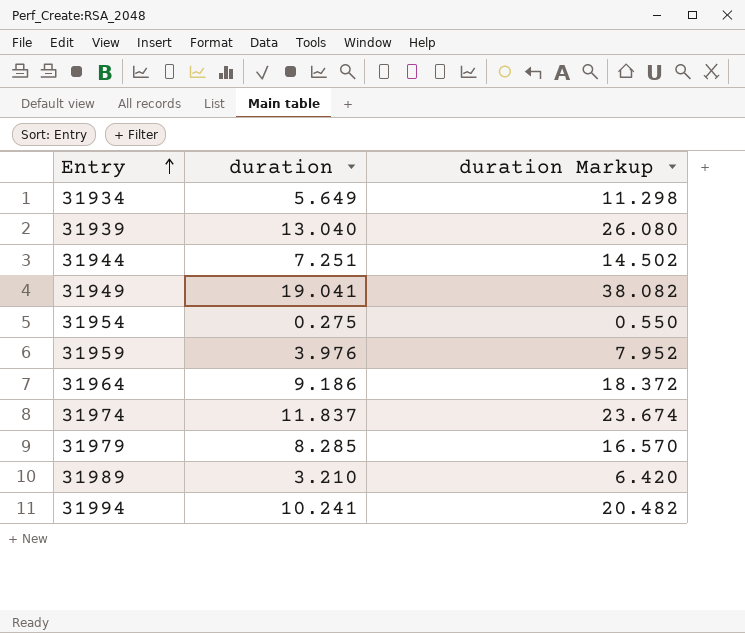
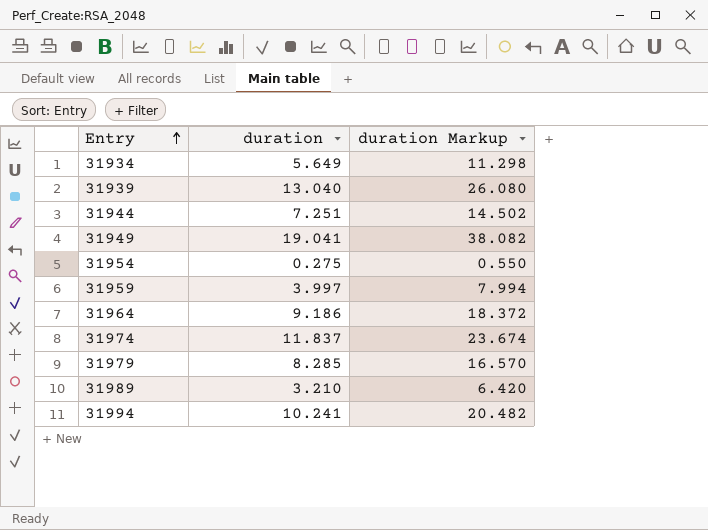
31959 | duration: 3.976 -> 3.997
31959 | duration Markup: 7.952 -> 7.994

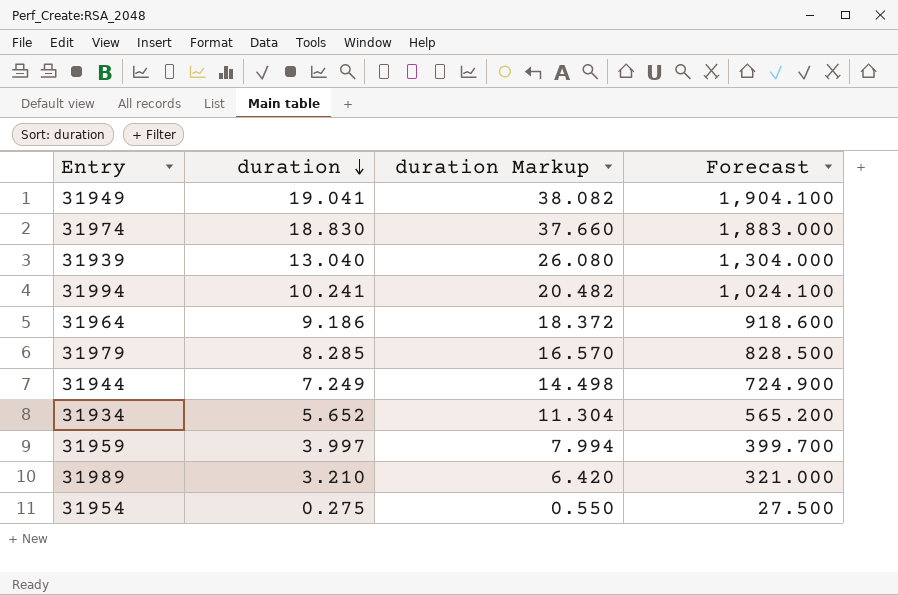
row order: Entry ascending -> duration descending
column Forecast | formula: none -> [duration] * 100
31974 | duration: 11.837 -> 18.830
31974 | duration Markup: 23.674 -> 37.660
31944 | duration: 7.251 -> 7.249
31944 | duration Markup: 14.502 -> 14.498
31934 | duration: 5.649 -> 5.652
31934 | duration Markup: 11.298 -> 11.304

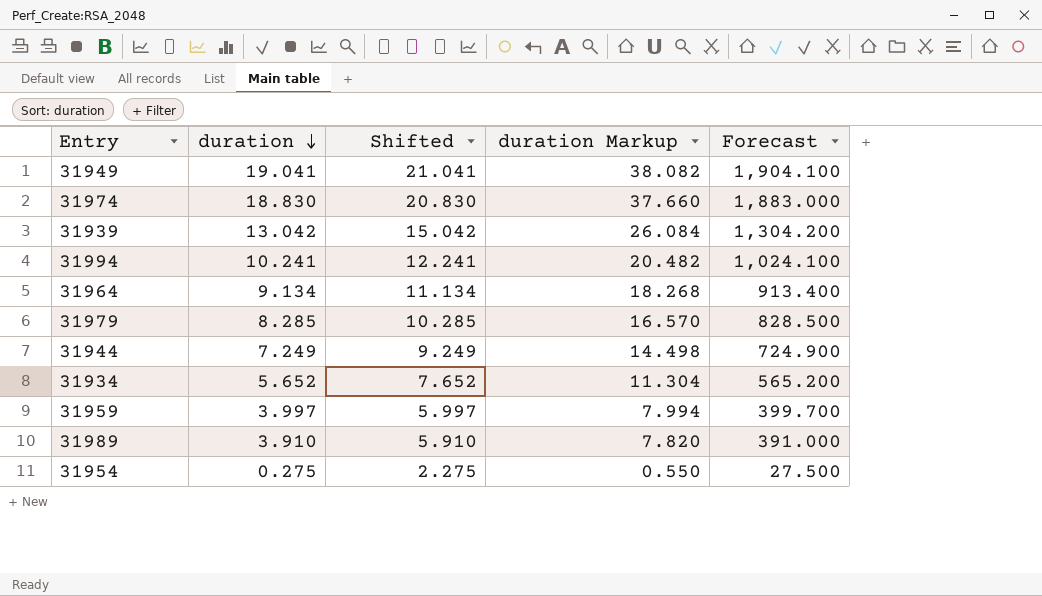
column Shifted | formula: none -> [duration] + 2
31939 | duration: 13.040 -> 13.042
31939 | duration Markup: 26.080 -> 26.084
31939 | Forecast: 1,304.000 -> 1,304.200
31964 | duration: 9.186 -> 9.134
31964 | duration Markup: 18.372 -> 18.268
31964 | Forecast: 918.600 -> 913.400
31989 | duration: 3.210 -> 3.910
31989 | duration Markup: 6.420 -> 7.820
31989 | Forecast: 321.000 -> 391.000

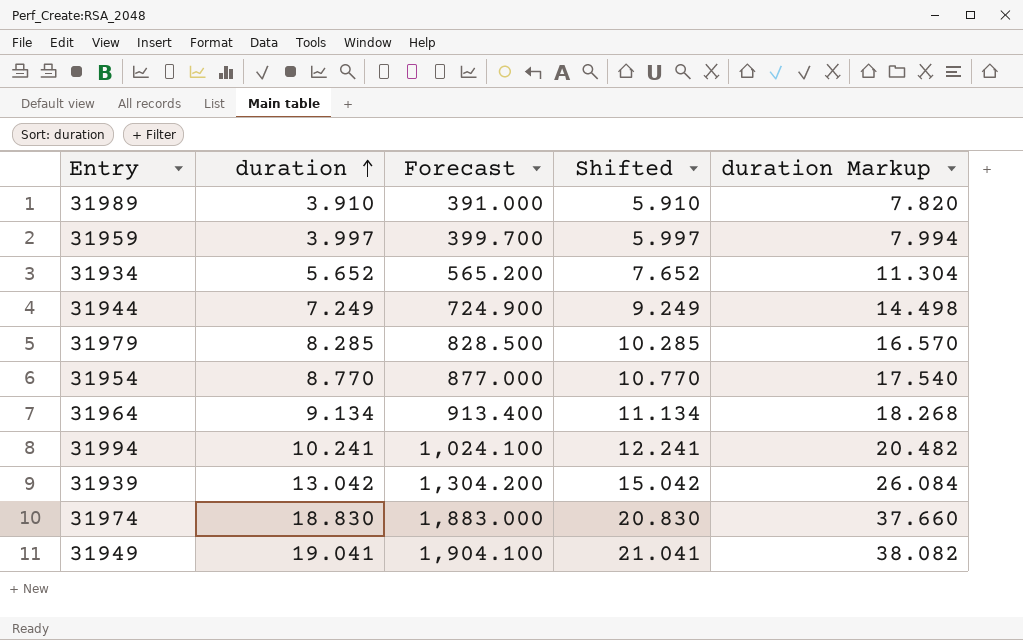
row order: duration descending -> duration ascending
column Forecast | position: 5 -> 3
31954 | duration: 0.275 -> 8.770
31954 | Forecast: 27.500 -> 877.000
31954 | Shifted: 2.275 -> 10.770
31954 | duration Markup: 0.550 -> 17.540

